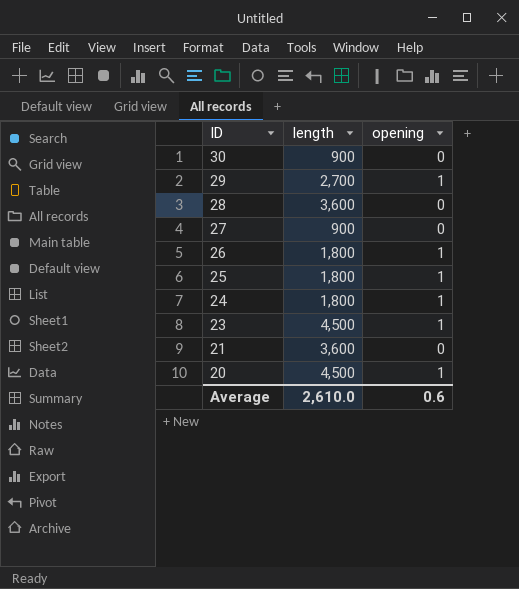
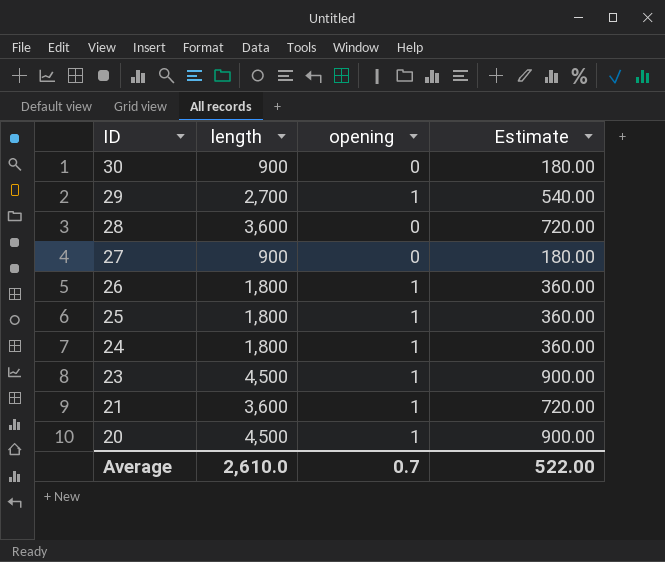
column Estimate | formula: none -> [length] * 0.2
21 | opening: 0 -> 1
Average | opening: 0.6 -> 0.7

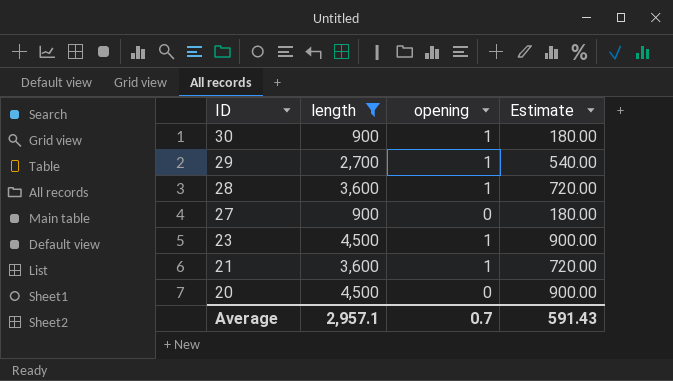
filter: none -> length != 1,800
30 | opening: 0 -> 1
28 | opening: 0 -> 1
20 | opening: 1 -> 0
Average | length: 2,610.0 -> 2,957.1
Average | Estimate: 522.00 -> 591.43

